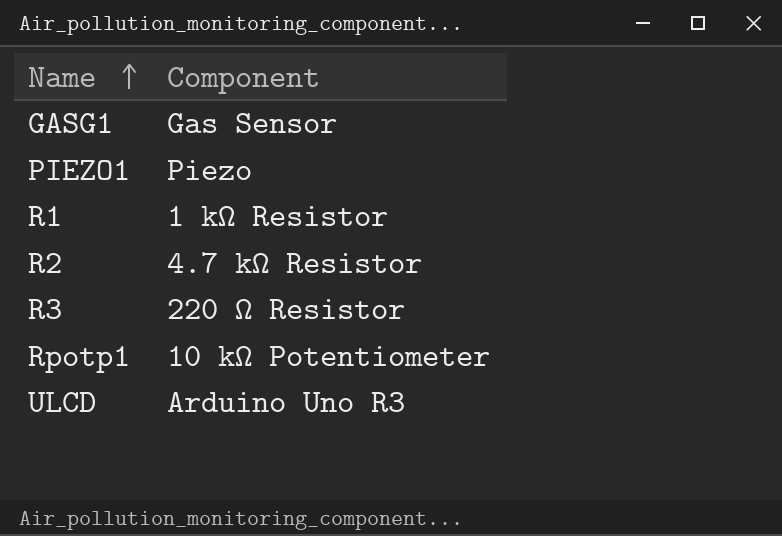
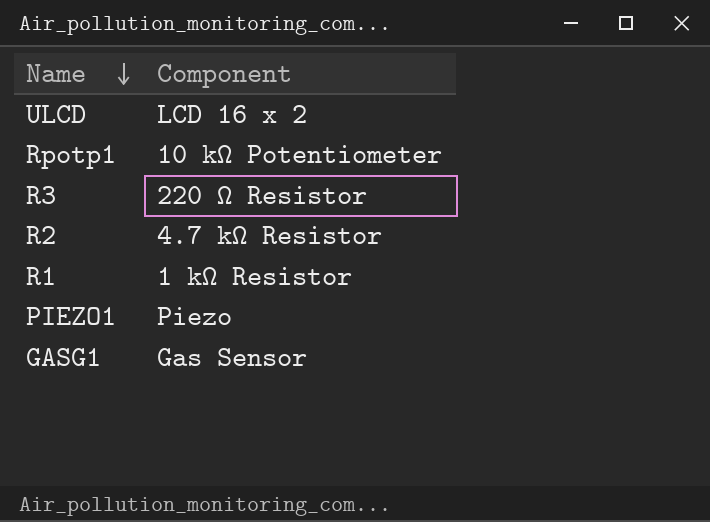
row order: Name ascending -> Name descending
ULCD | Component: Arduino Uno R3 -> LCD 16 x 2

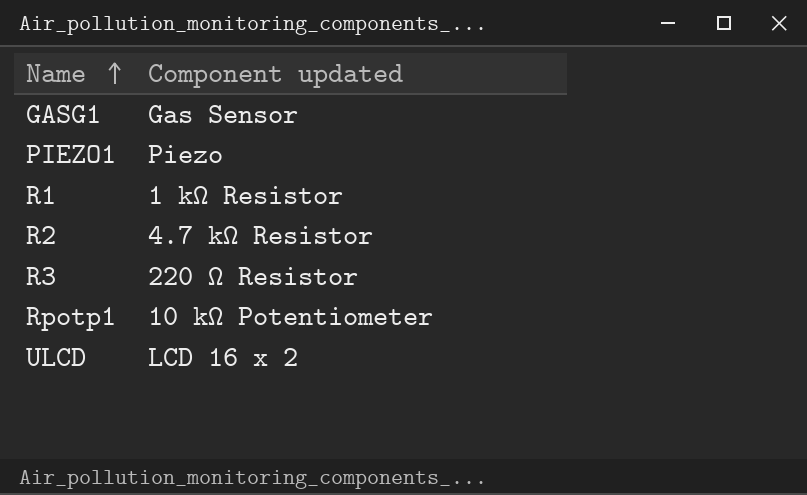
row order: Name descending -> Name ascending
column name: Component -> Component updated

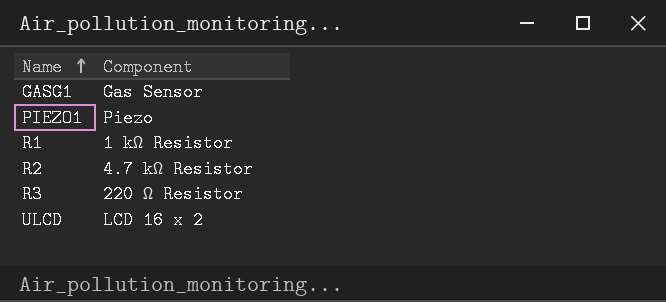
column name: Component updated -> Component
row Rpotp1: 10 kΩ Potentiometer -> none

